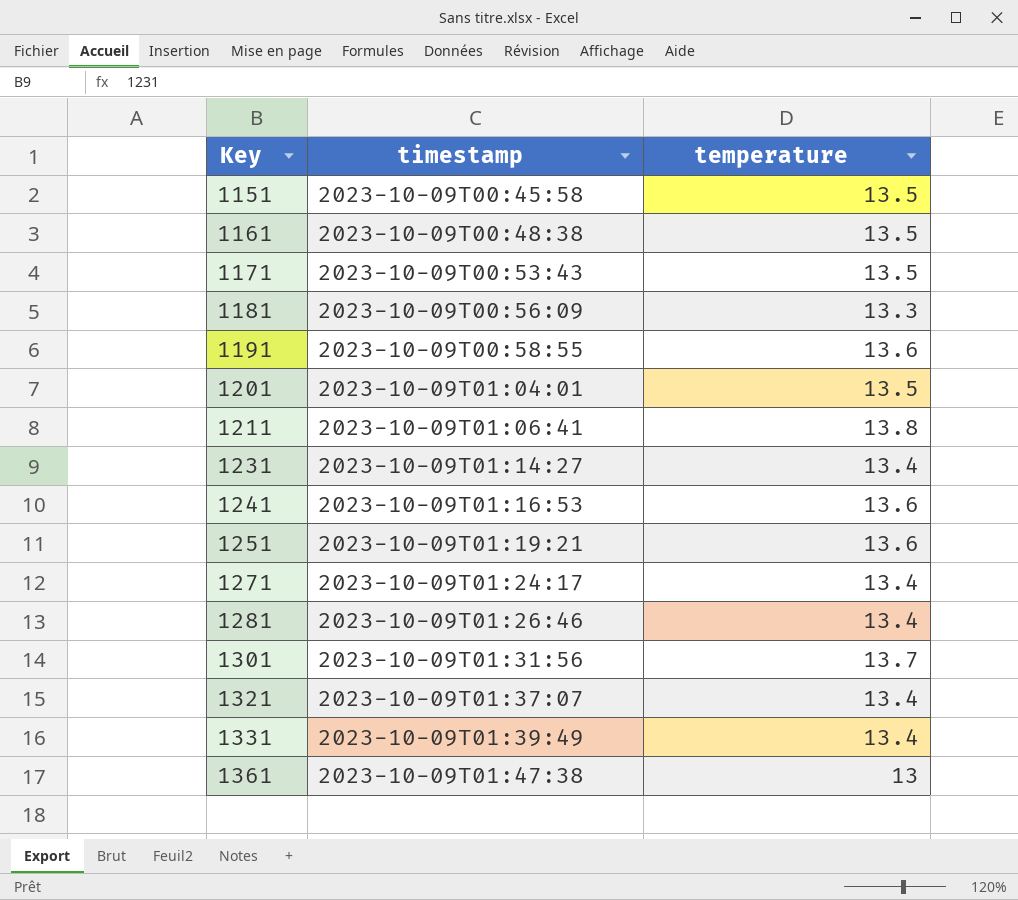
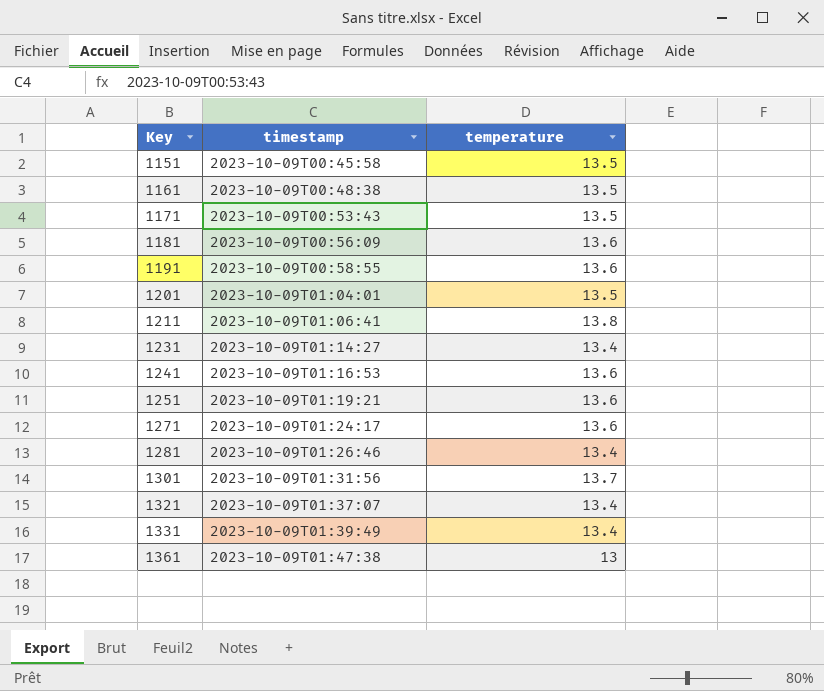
1181 | temperature: 13.3 -> 13.6
1271 | temperature: 13.4 -> 13.6

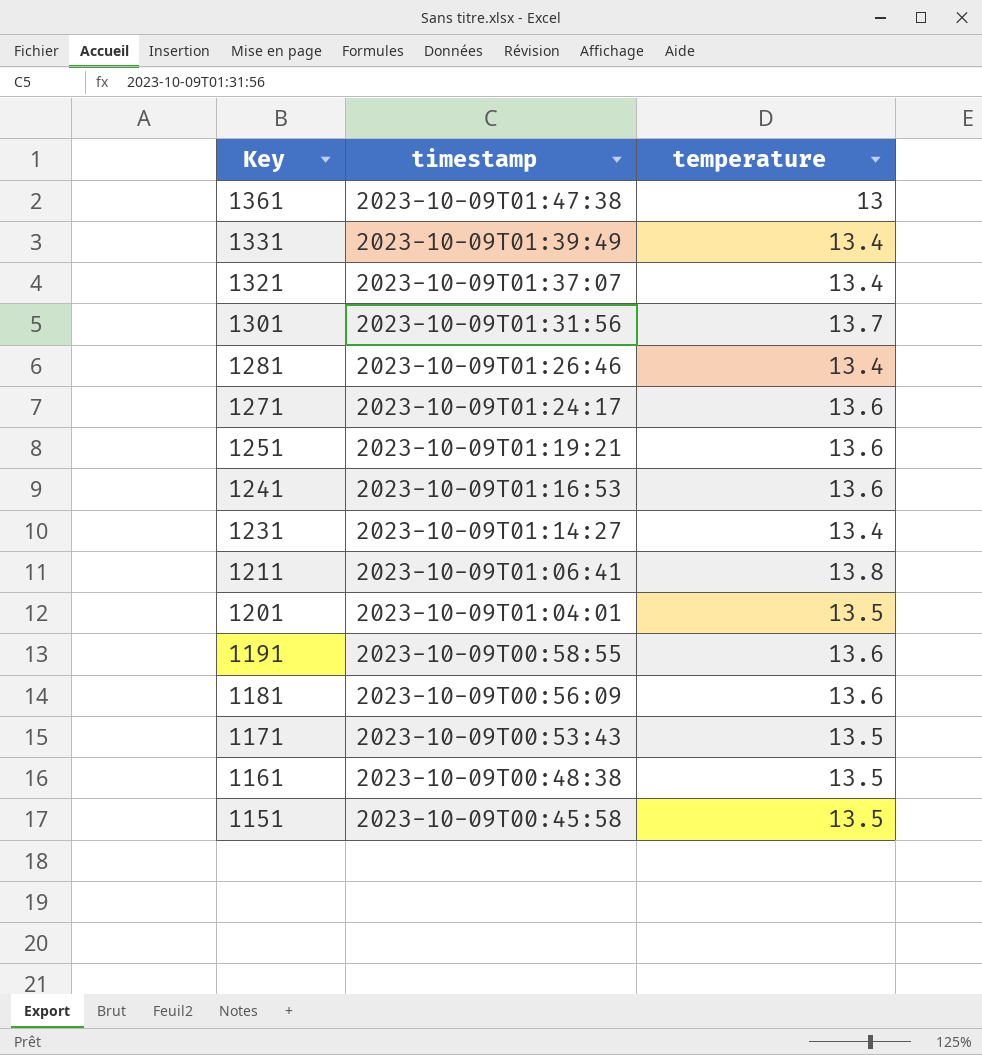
row order: Key ascending -> Key descending

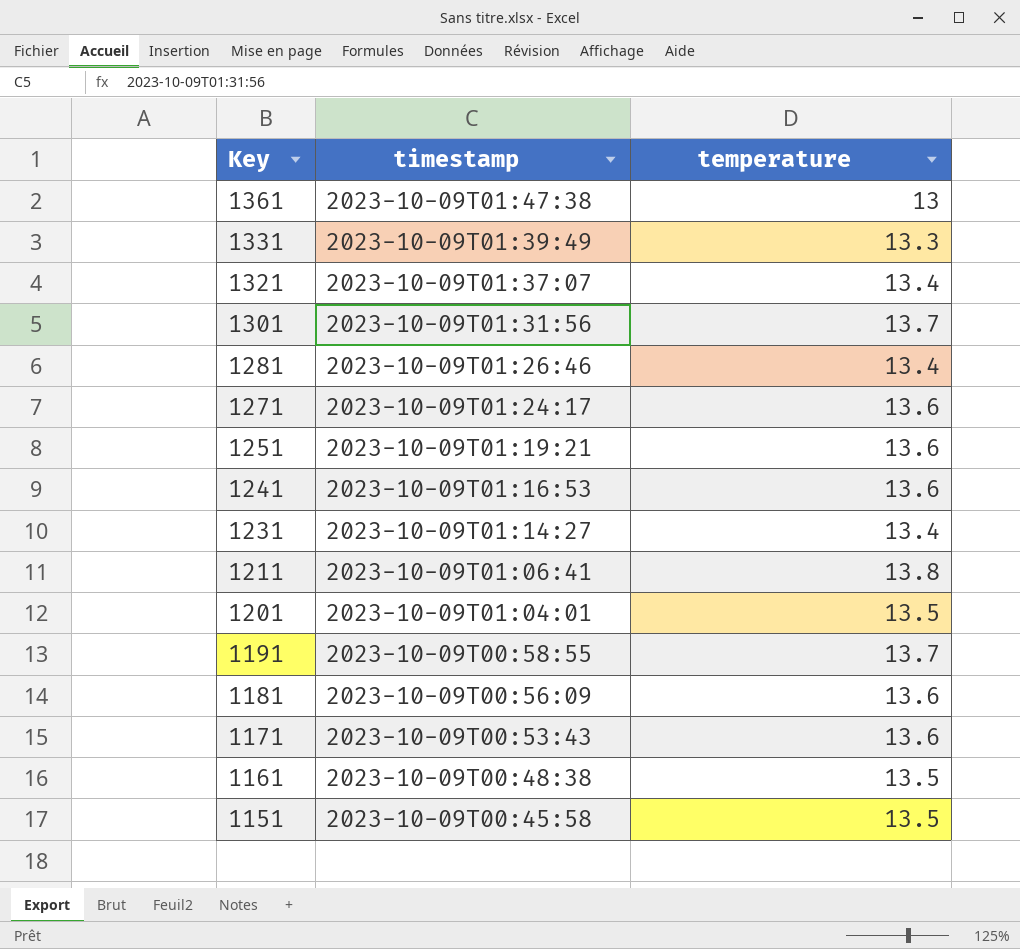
1331 | temperature: 13.4 -> 13.3
1191 | temperature: 13.6 -> 13.7
1171 | temperature: 13.5 -> 13.6

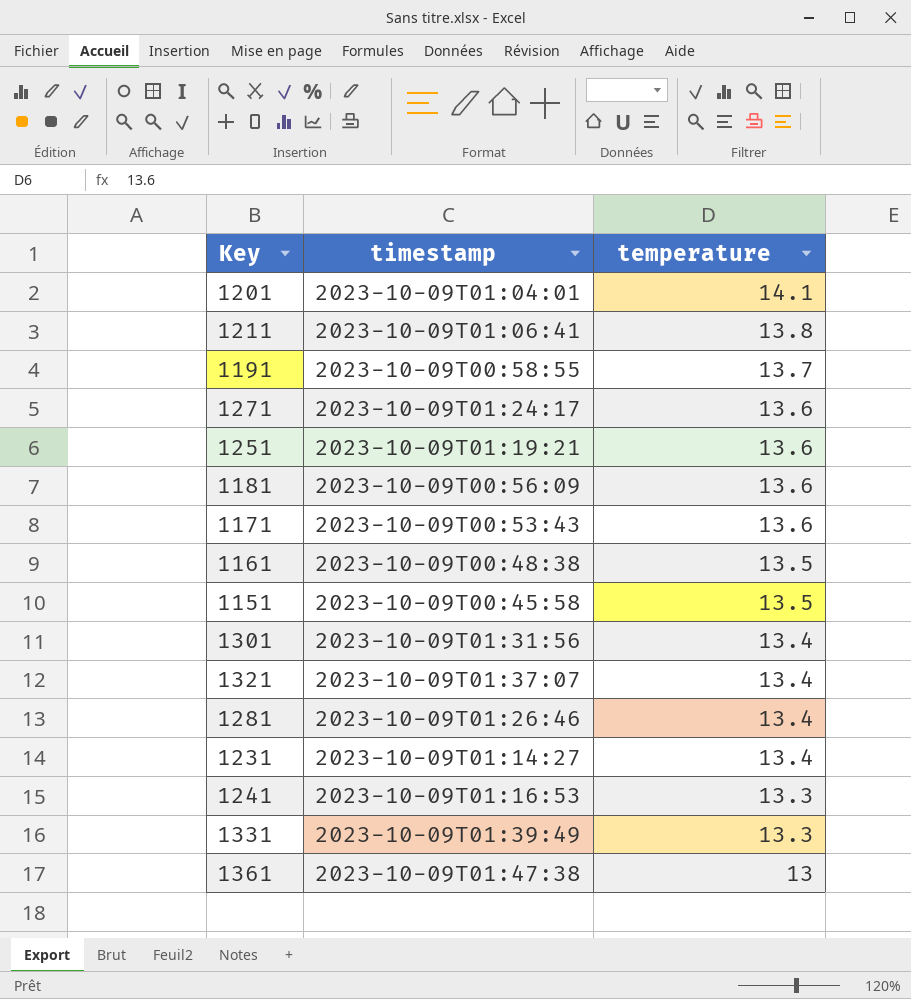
row order: Key descending -> temperature descending
1201 | temperature: 13.5 -> 14.1
1301 | temperature: 13.7 -> 13.4
1241 | temperature: 13.6 -> 13.3

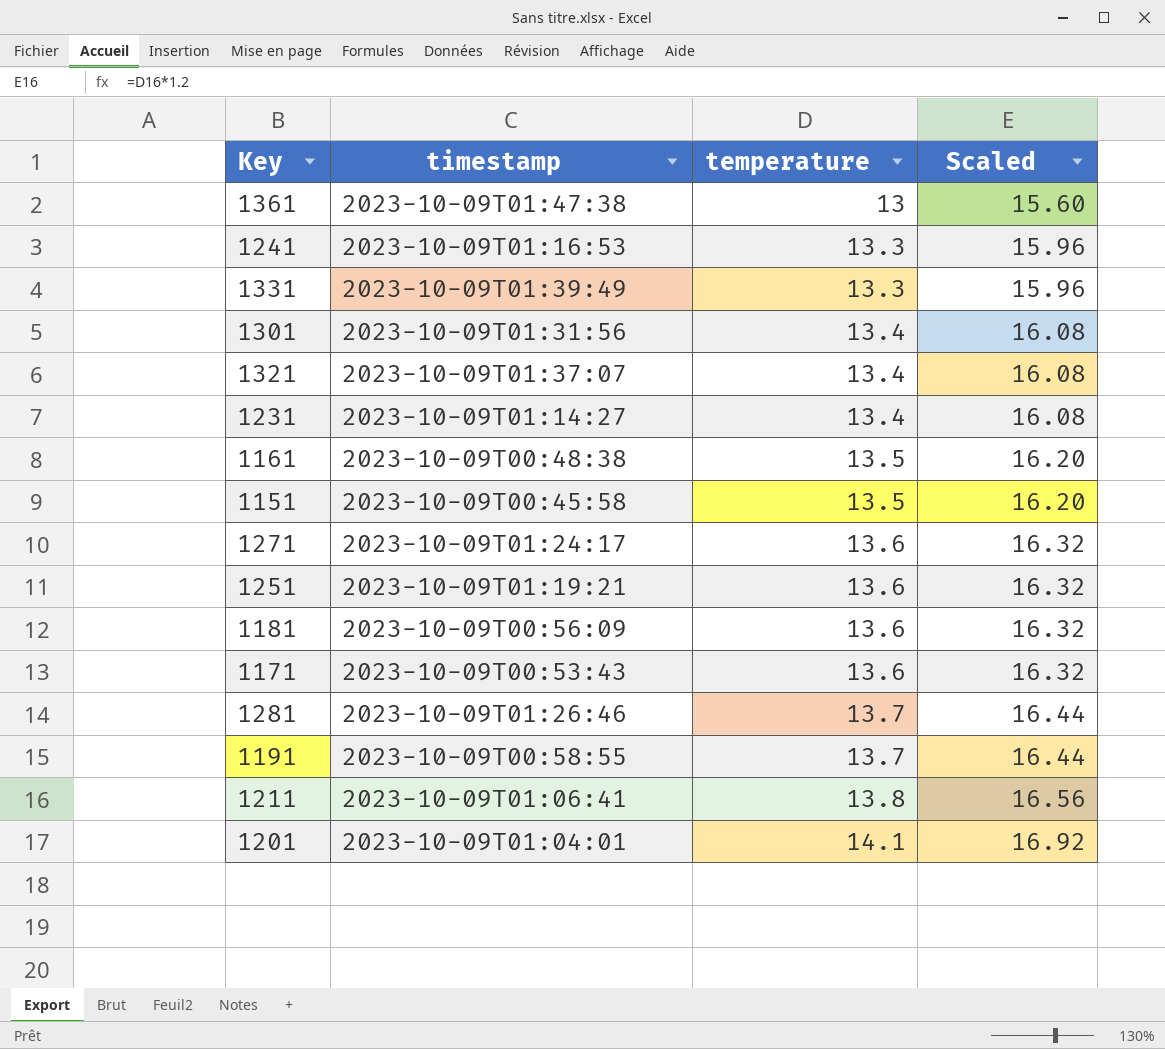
row order: temperature descending -> temperature ascending
column Scaled | formula: none -> [temperature] * 1.2
1281 | temperature: 13.4 -> 13.7

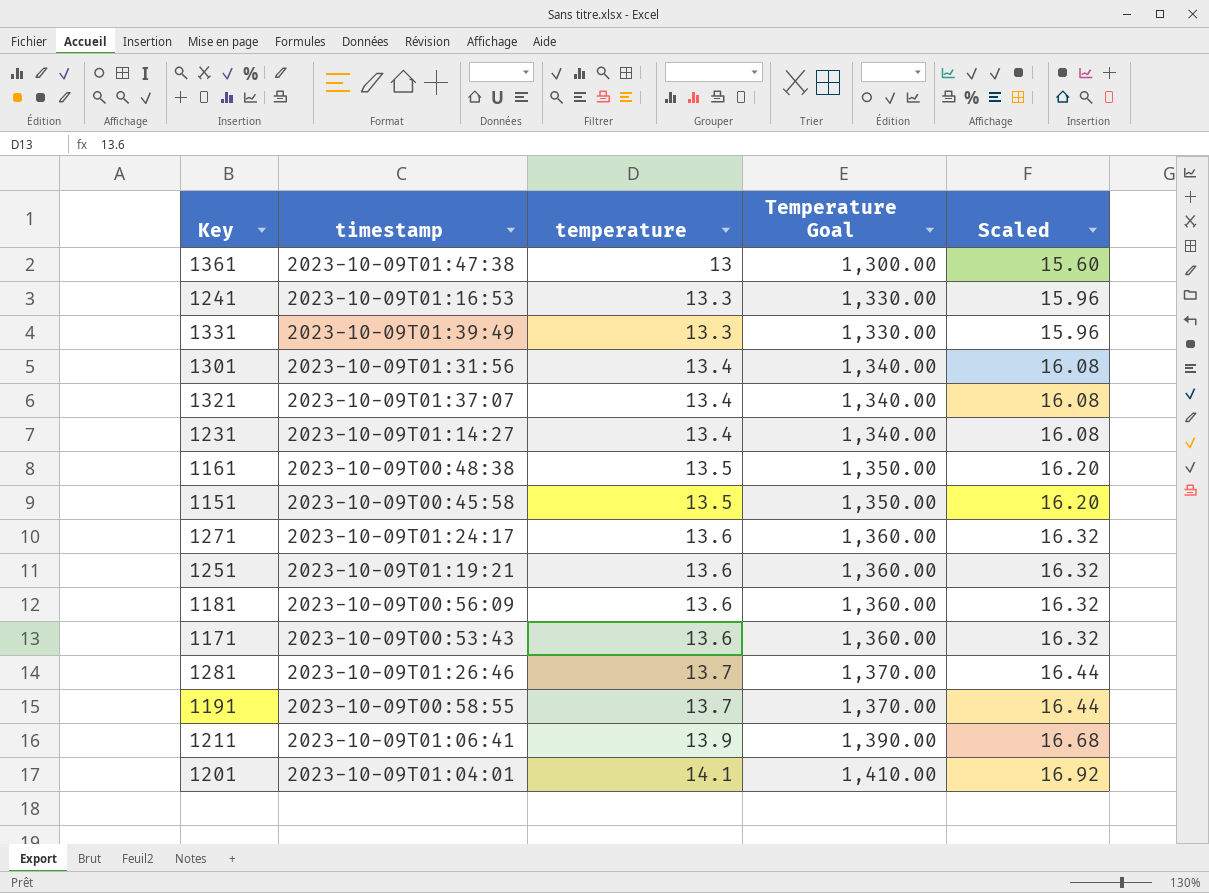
column Temperature Goal | formula: none -> [temperature] * 100
1211 | temperature: 13.8 -> 13.9
1211 | Scaled: 16.56 -> 16.68

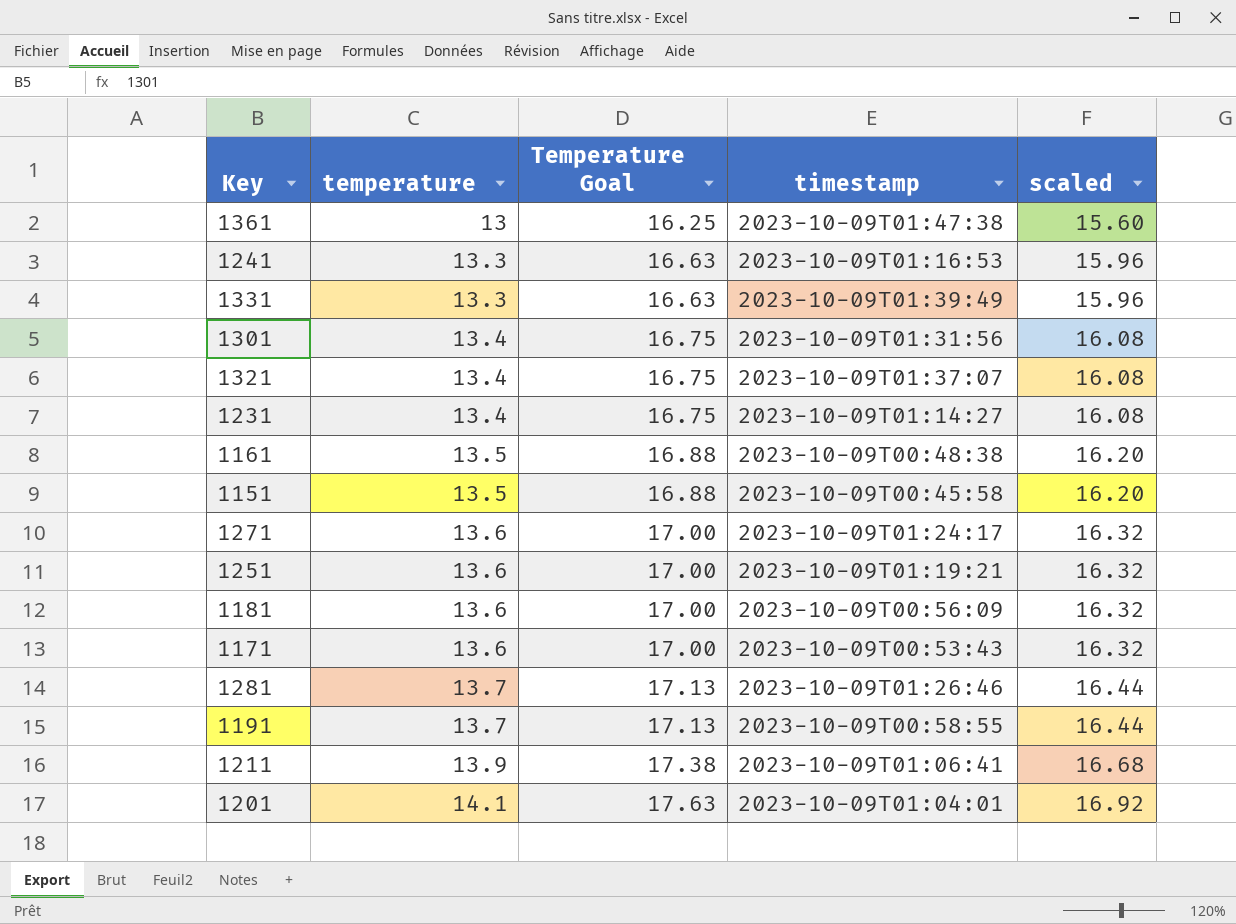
column Temperature Goal | formula: [temperature] * 100 -> [temperature] * 1.25
column timestamp | position: 2 -> 4
column name: Scaled -> scaled

